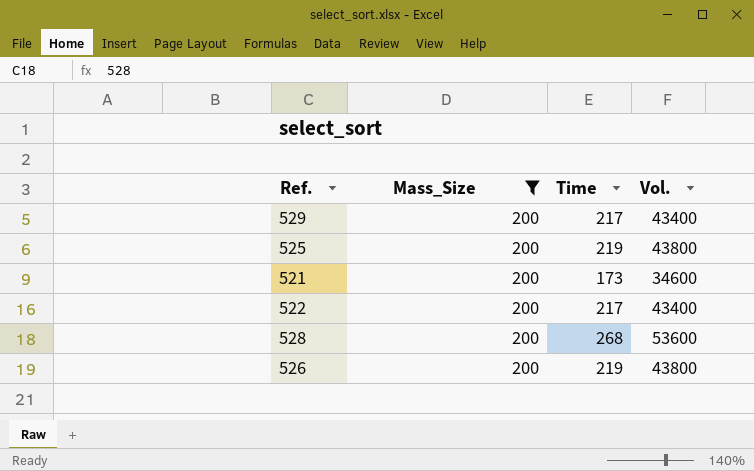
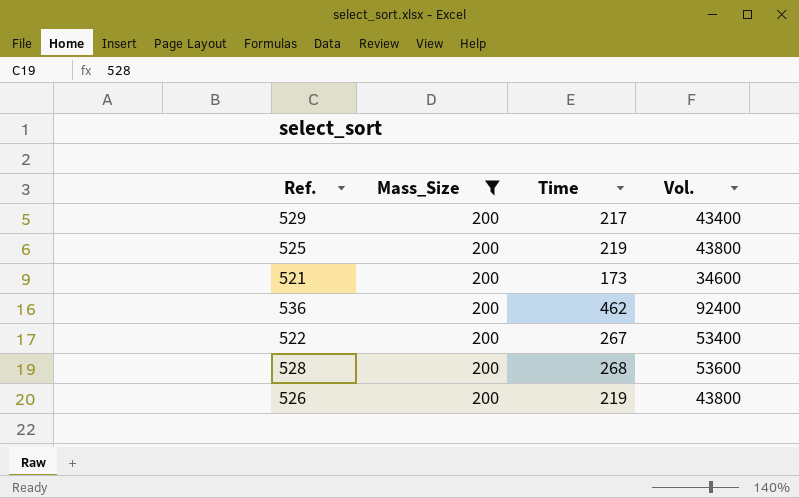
row 536: none -> 200 | 462 | 92400
522 | Time: 217 -> 267
522 | Vol.: 43400 -> 53400

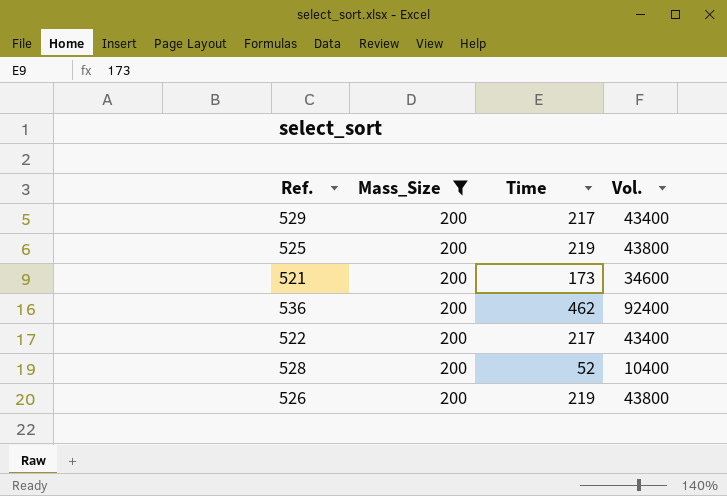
522 | Time: 267 -> 217
522 | Vol.: 53400 -> 43400
528 | Time: 268 -> 52
528 | Vol.: 53600 -> 10400

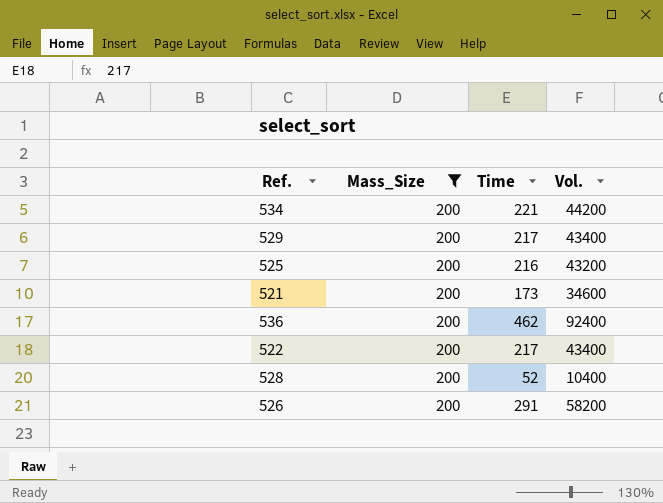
row 534: none -> 200 | 221 | 44200
525 | Time: 219 -> 216
525 | Vol.: 43800 -> 43200
526 | Time: 219 -> 291
526 | Vol.: 43800 -> 58200

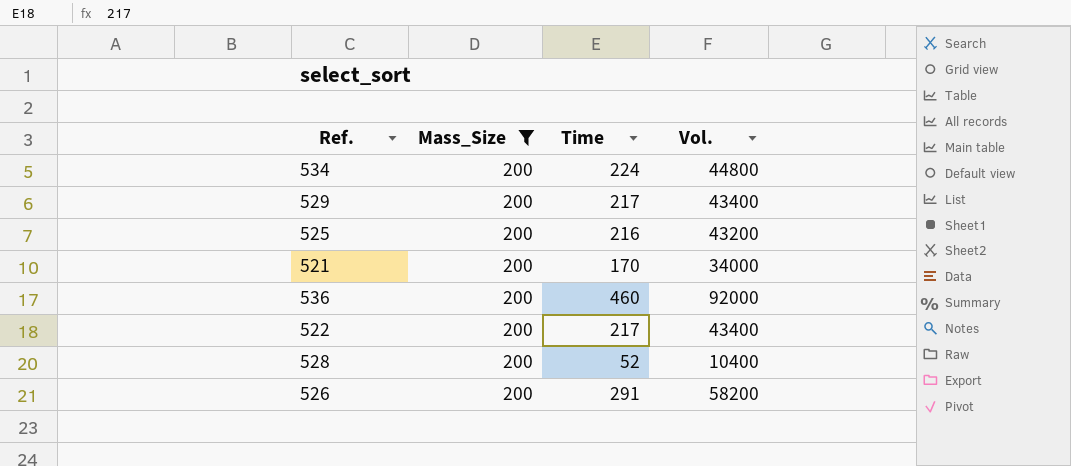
534 | Time: 221 -> 224
534 | Vol.: 44200 -> 44800
521 | Time: 173 -> 170
521 | Vol.: 34600 -> 34000
536 | Time: 462 -> 460
536 | Vol.: 92400 -> 92000

